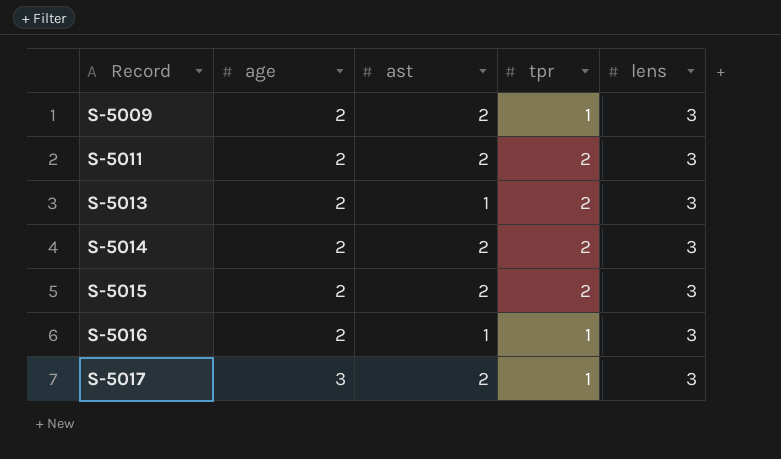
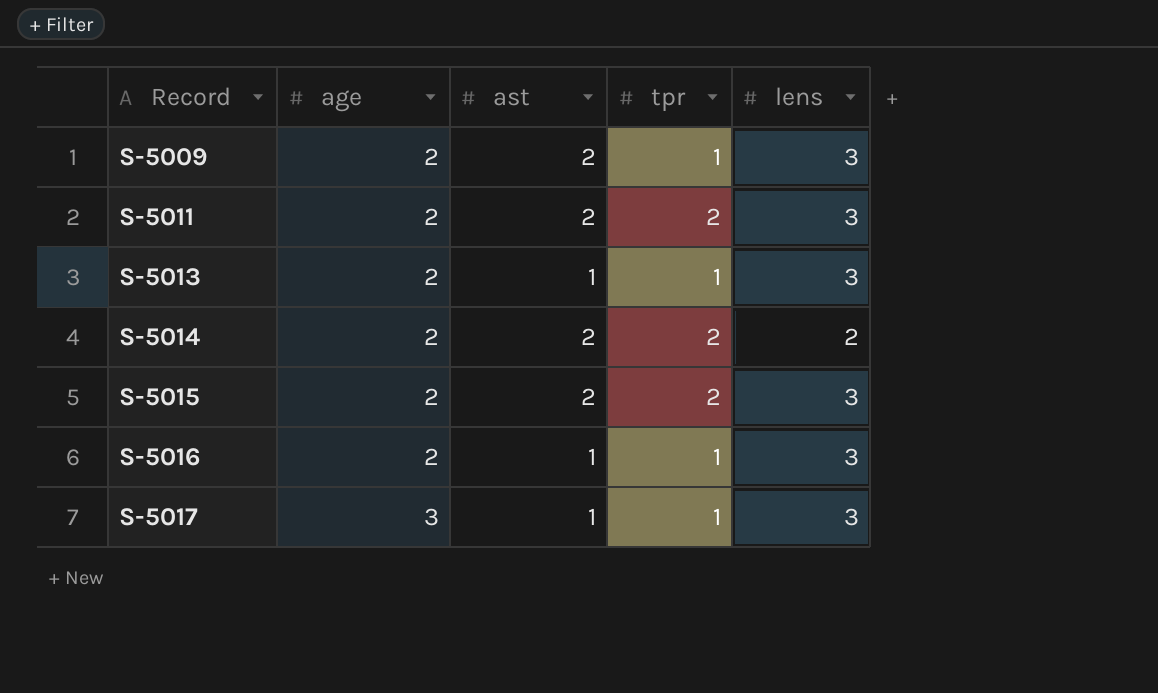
S-5013 | tpr: 2 -> 1
S-5014 | lens: 3 -> 2
S-5017 | ast: 2 -> 1

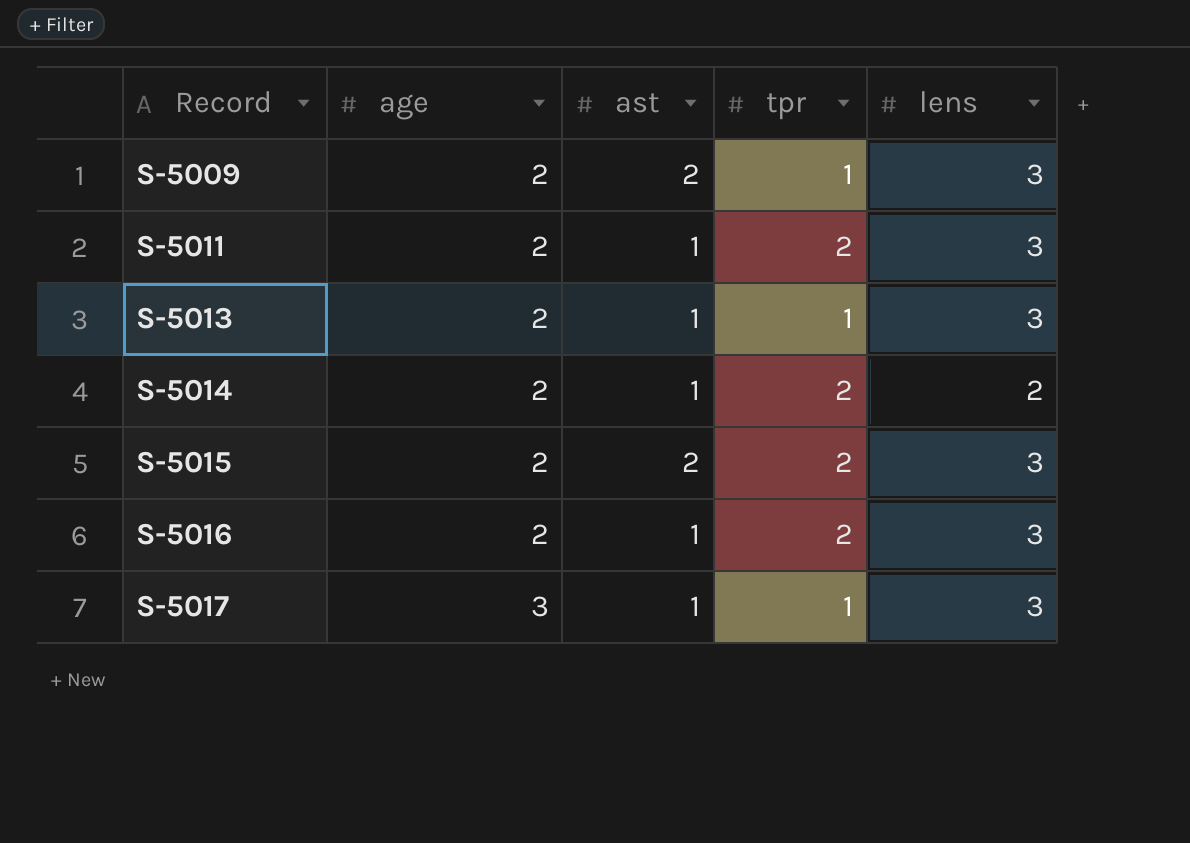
S-5011 | ast: 2 -> 1
S-5014 | ast: 2 -> 1
S-5016 | tpr: 1 -> 2

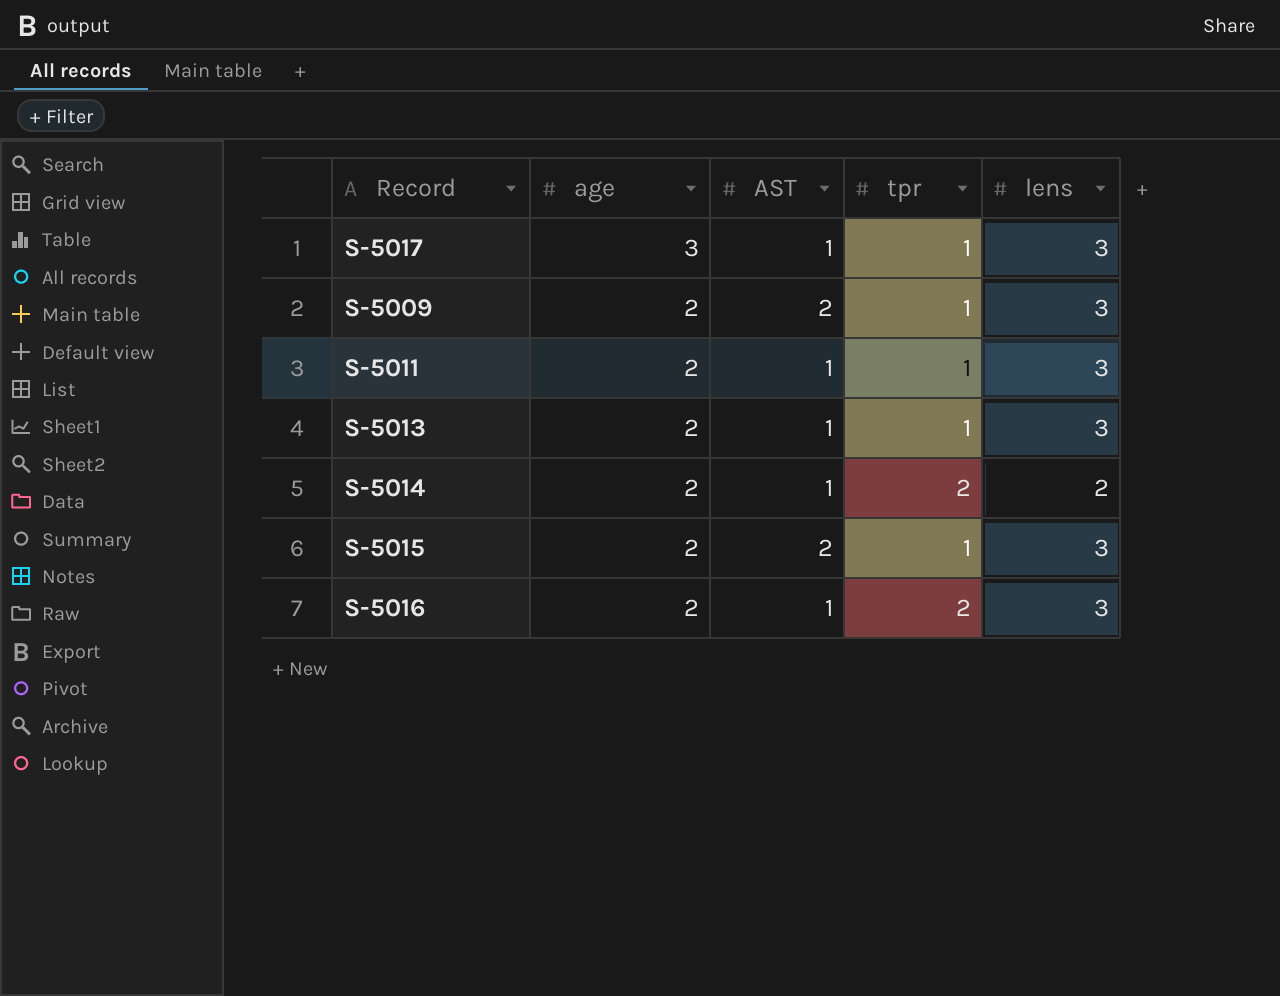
row order: Record ascending -> age descending
column name: ast -> AST
S-5011 | tpr: 2 -> 1
S-5015 | tpr: 2 -> 1

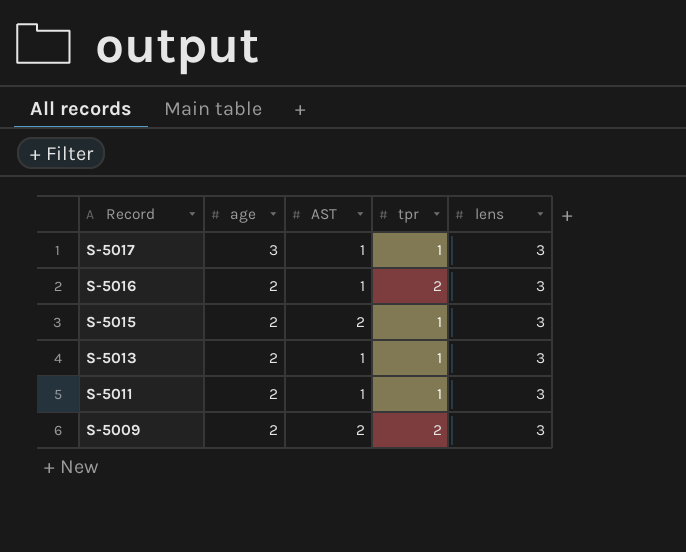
row order: age descending -> Record descending
row S-5014: 2 | 1 | 2 | 2 -> none
S-5009 | tpr: 1 -> 2

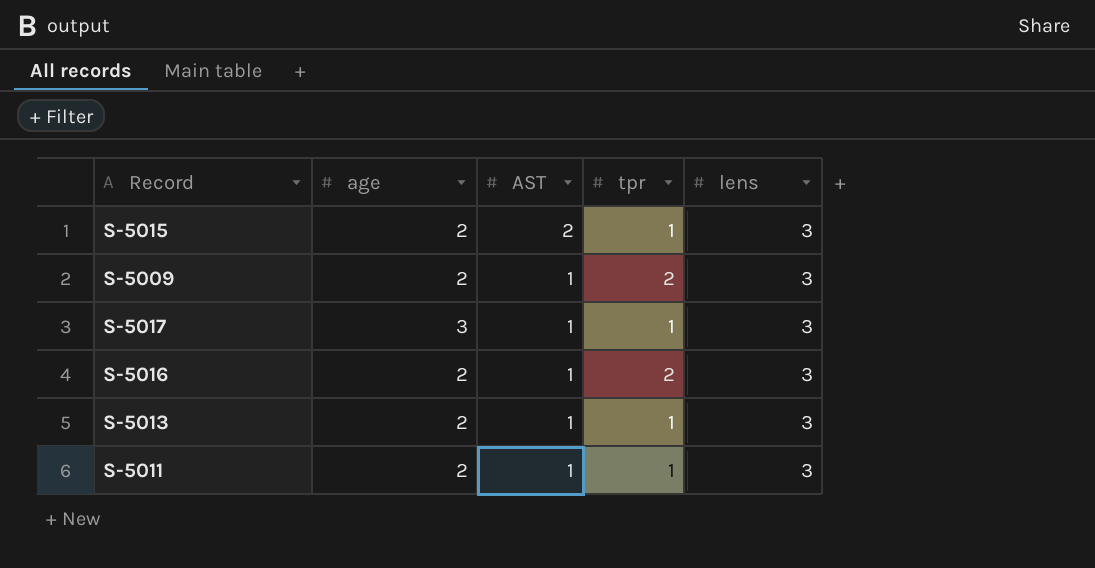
row order: Record descending -> AST descending
S-5009 | AST: 2 -> 1

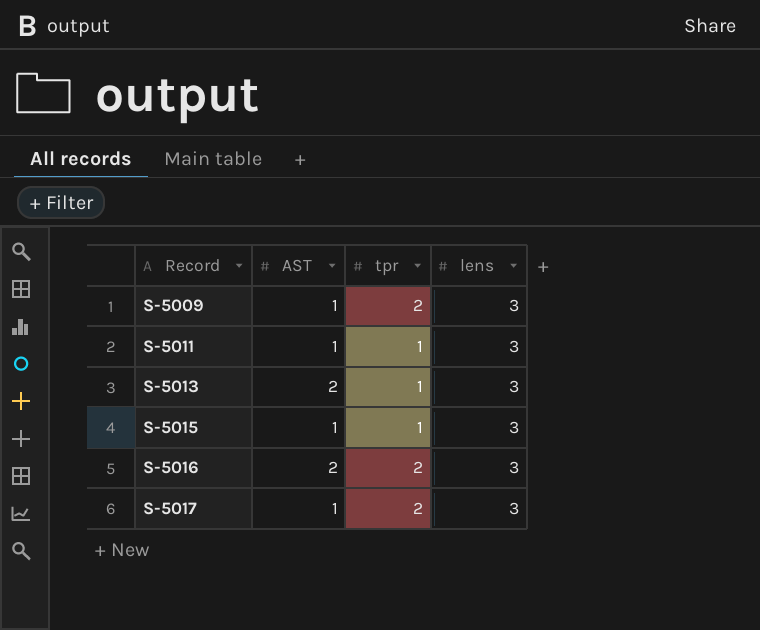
row order: AST descending -> Record ascending
column age | position: 2 -> none
S-5013 | AST: 1 -> 2
S-5015 | AST: 2 -> 1
S-5016 | AST: 1 -> 2
S-5017 | tpr: 1 -> 2

